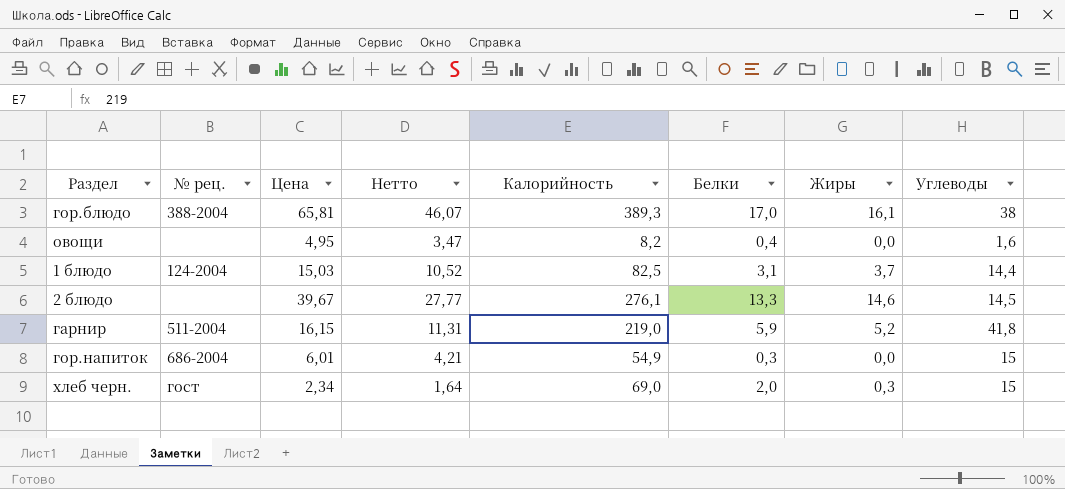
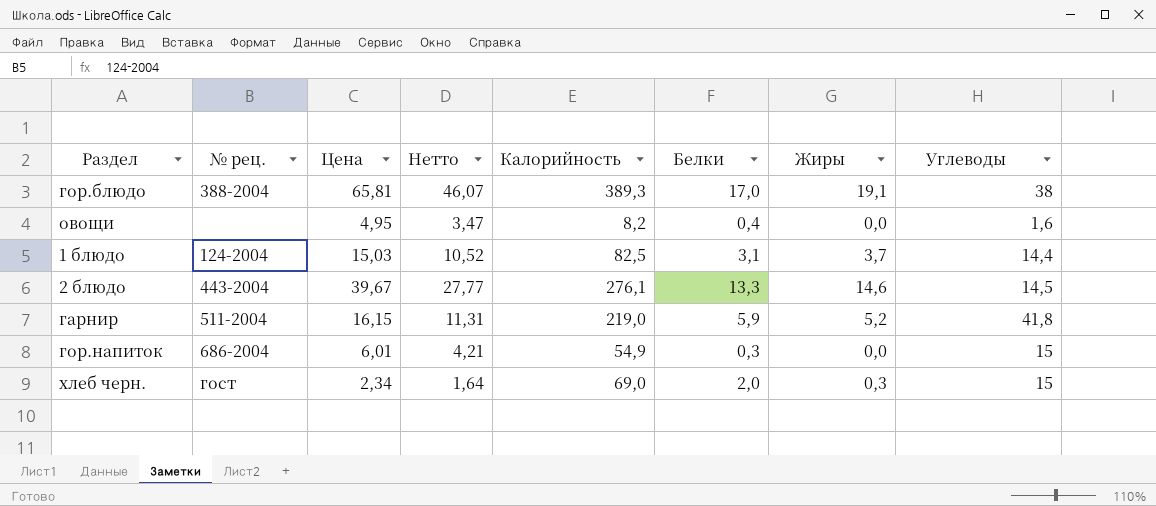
гор.блюдо | Жиры: 16,1 -> 19,1
2 блюдо | № рец.: none -> 443-2004

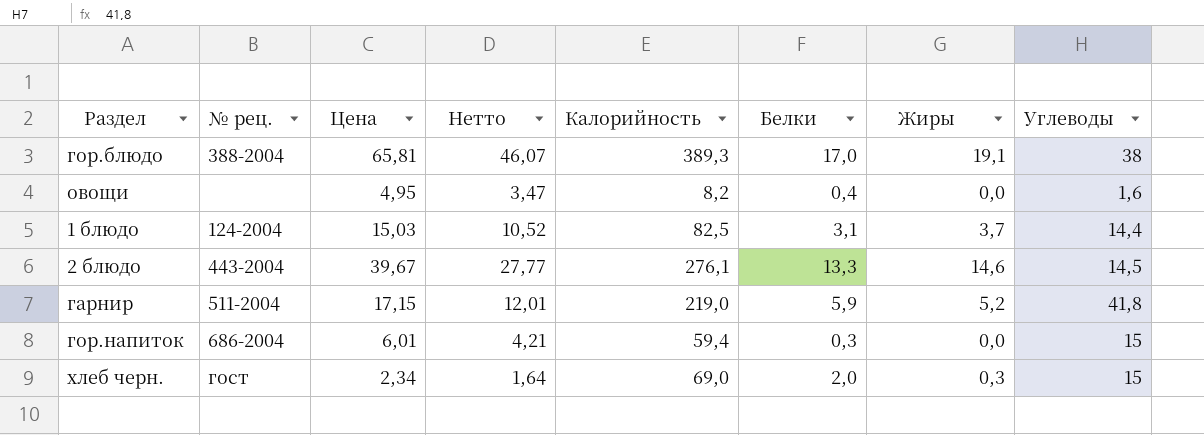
гарнир | Цена: 16,15 -> 17,15
гарнир | Нетто: 11,31 -> 12,01
гор.напиток | Калорийность: 54,9 -> 59,4

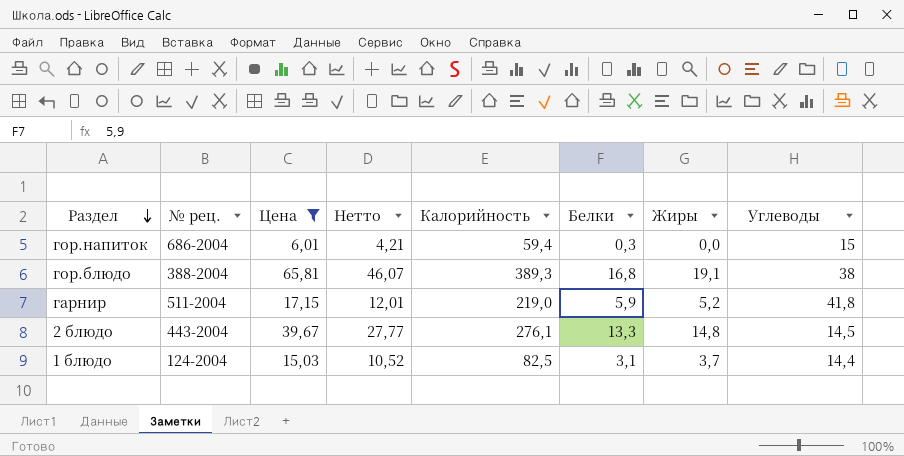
filter: none -> Цена >= 6,01
row order: none -> Раздел descending
гор.блюдо | Белки: 17,0 -> 16,8
2 блюдо | Жиры: 14,6 -> 14,8

